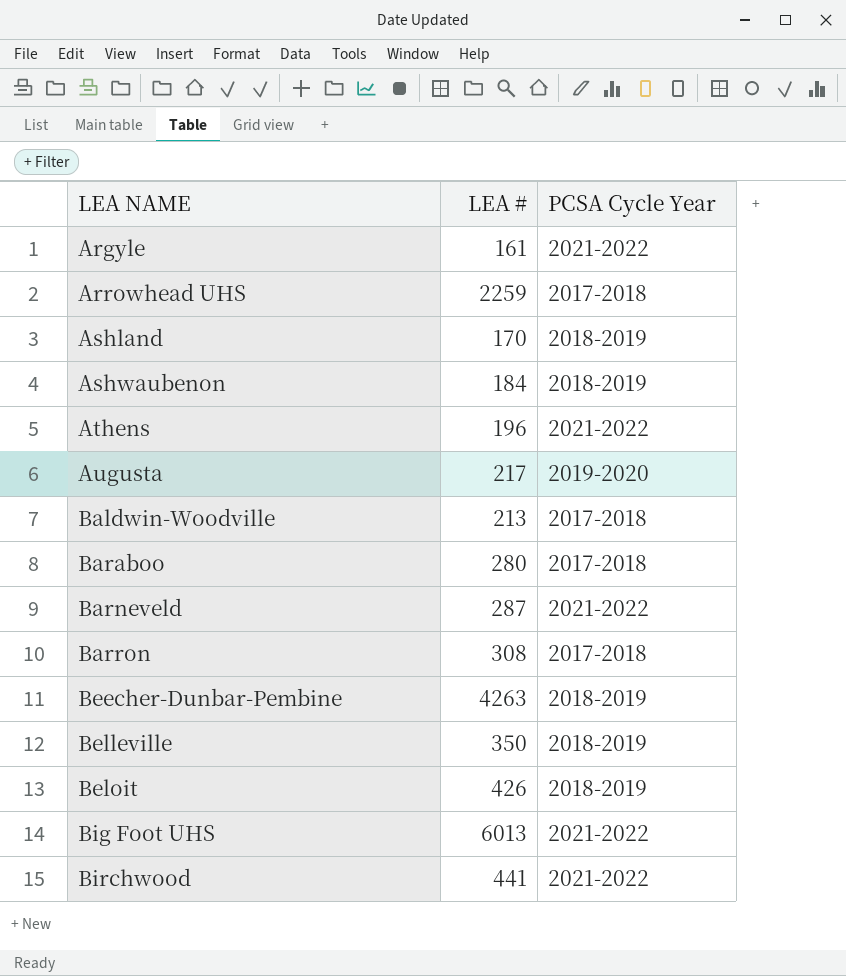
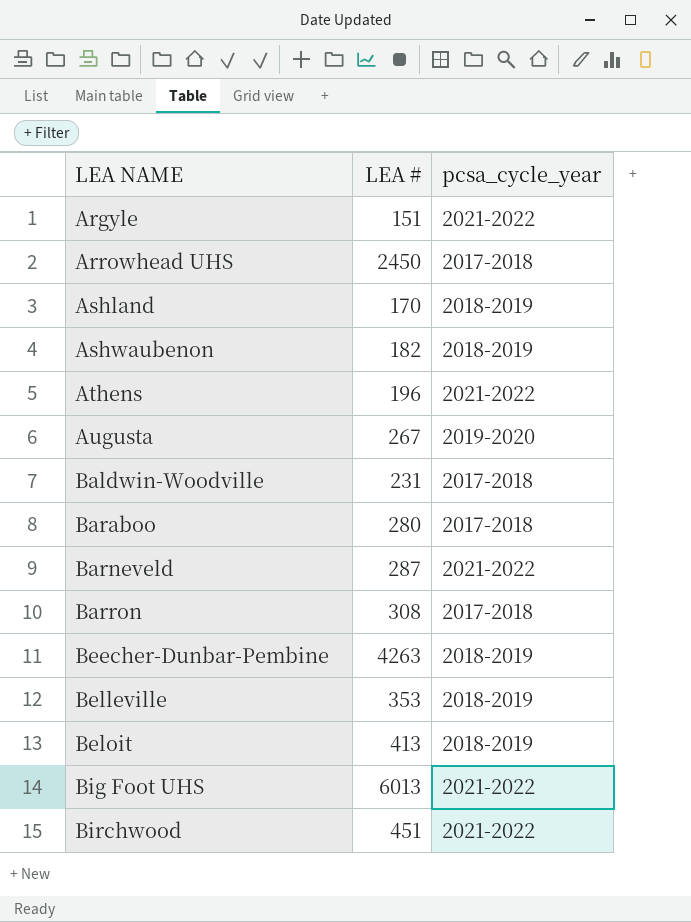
column name: PCSA Cycle Year -> pcsa_cycle_year
Argyle | LEA #: 161 -> 151
Arrowhead UHS | LEA #: 2259 -> 2450
Ashwaubenon | LEA #: 184 -> 182
Augusta | LEA #: 217 -> 267
Baldwin-Woodville | LEA #: 213 -> 231
Belleville | LEA #: 350 -> 353
Beloit | LEA #: 426 -> 413
Birchwood | LEA #: 441 -> 451

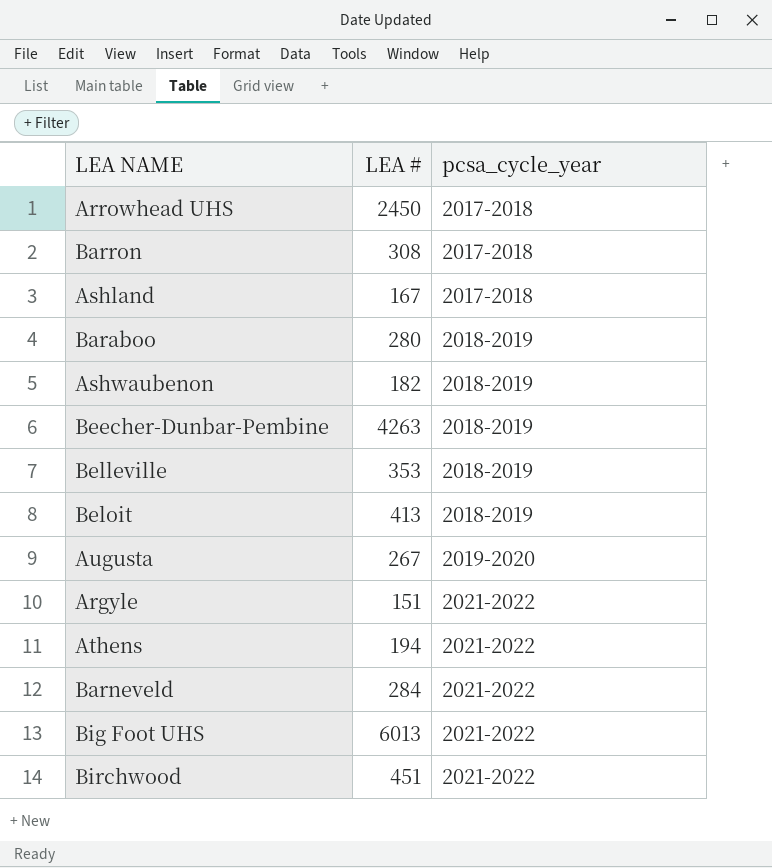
row order: LEA NAME ascending -> pcsa_cycle_year ascending
row Baldwin-Woodville: 231 | 2017-2018 -> none
Ashland | LEA #: 170 -> 167
Ashland | pcsa_cycle_year: 2018-2019 -> 2017-2018
Baraboo | pcsa_cycle_year: 2017-2018 -> 2018-2019
Athens | LEA #: 196 -> 194
Barneveld | LEA #: 287 -> 284

